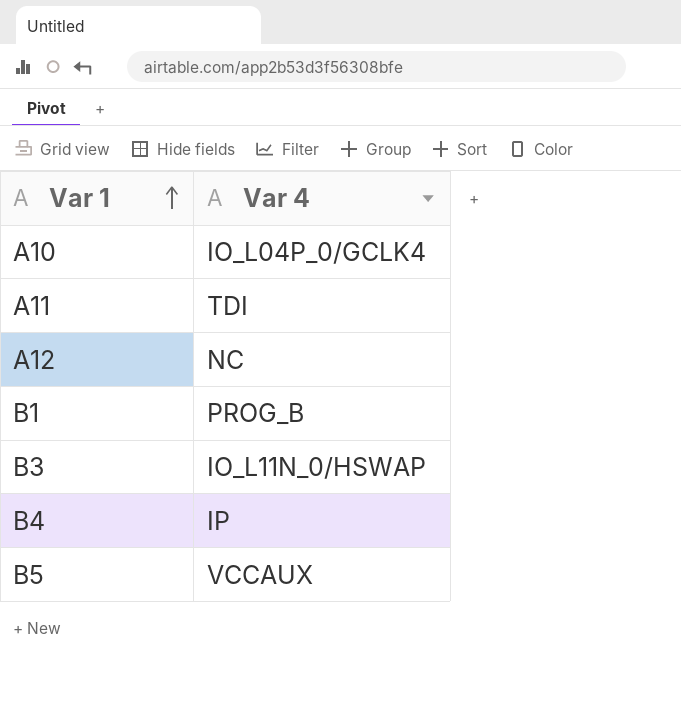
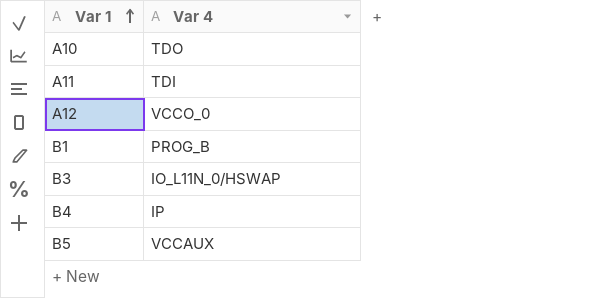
A10 | Var 4: IO_L04P_0/GCLK4 -> TDO
A12 | Var 4: NC -> VCCO_0

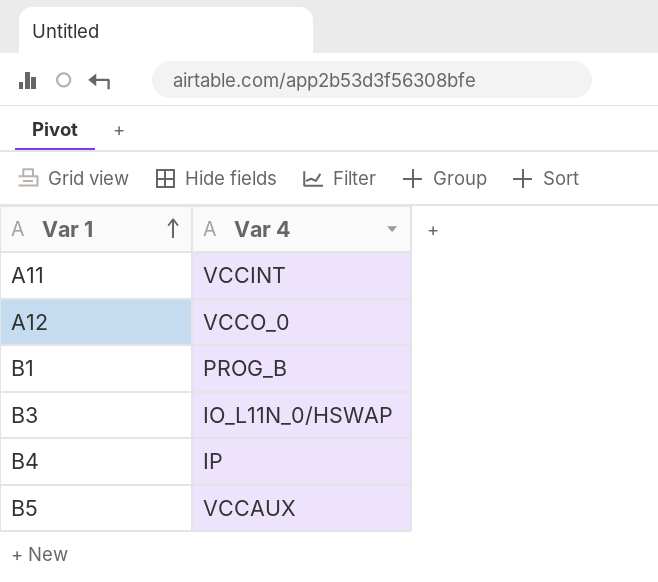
row A10: TDO -> none
A11 | Var 4: TDI -> VCCINT

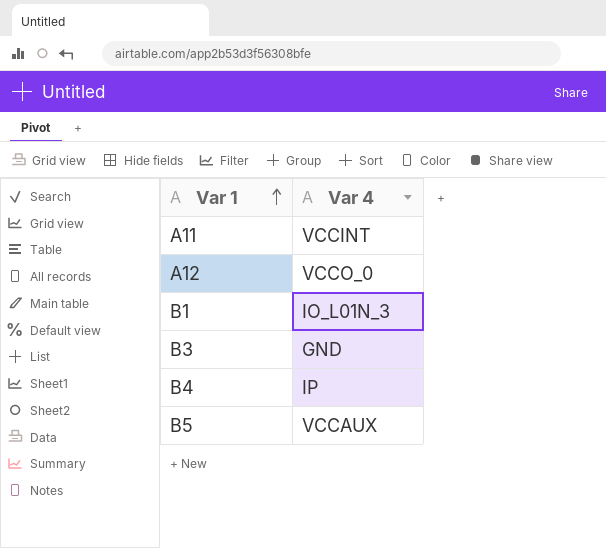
B1 | Var 4: PROG_B -> IO_L01N_3
B3 | Var 4: IO_L11N_0/HSWAP -> GND

